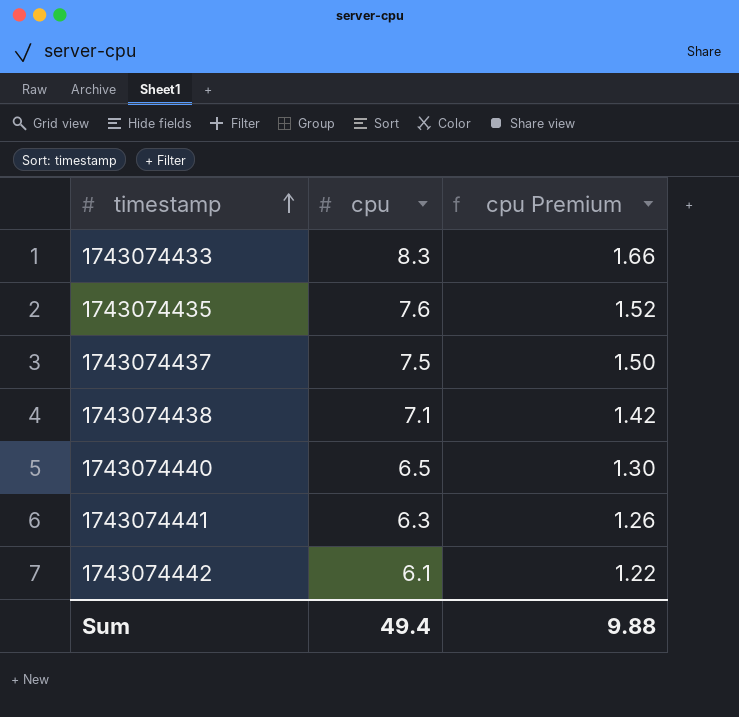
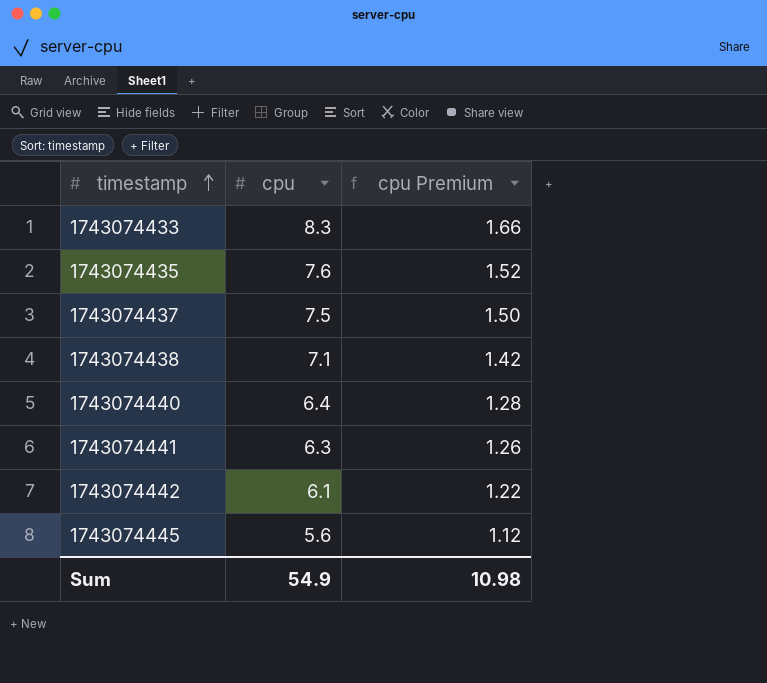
1743074440 | cpu: 6.5 -> 6.4
1743074440 | cpu Premium: 1.30 -> 1.28
row 1743074445: none -> 5.6 | 1.12
Sum | cpu: 49.4 -> 54.9
Sum | cpu Premium: 9.88 -> 10.98

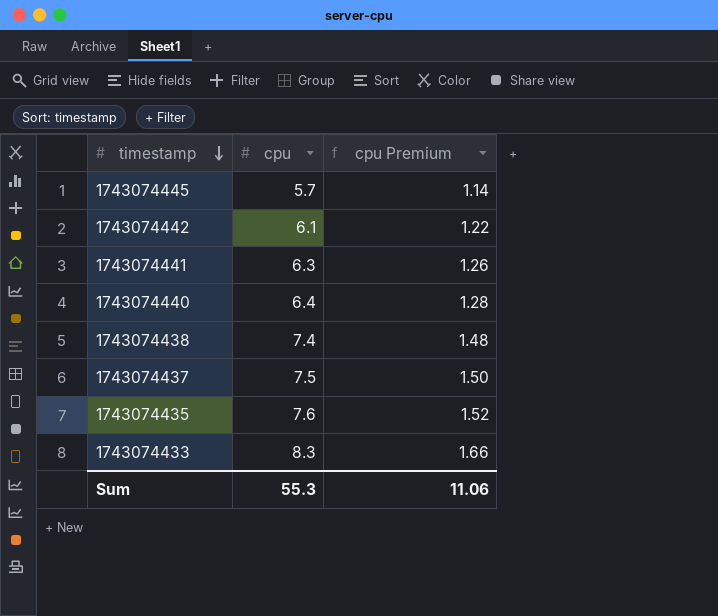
row order: timestamp ascending -> timestamp descending
1743074445 | cpu: 5.6 -> 5.7
1743074445 | cpu Premium: 1.12 -> 1.14
1743074438 | cpu: 7.1 -> 7.4
1743074438 | cpu Premium: 1.42 -> 1.48
Sum | cpu: 54.9 -> 55.3
Sum | cpu Premium: 10.98 -> 11.06

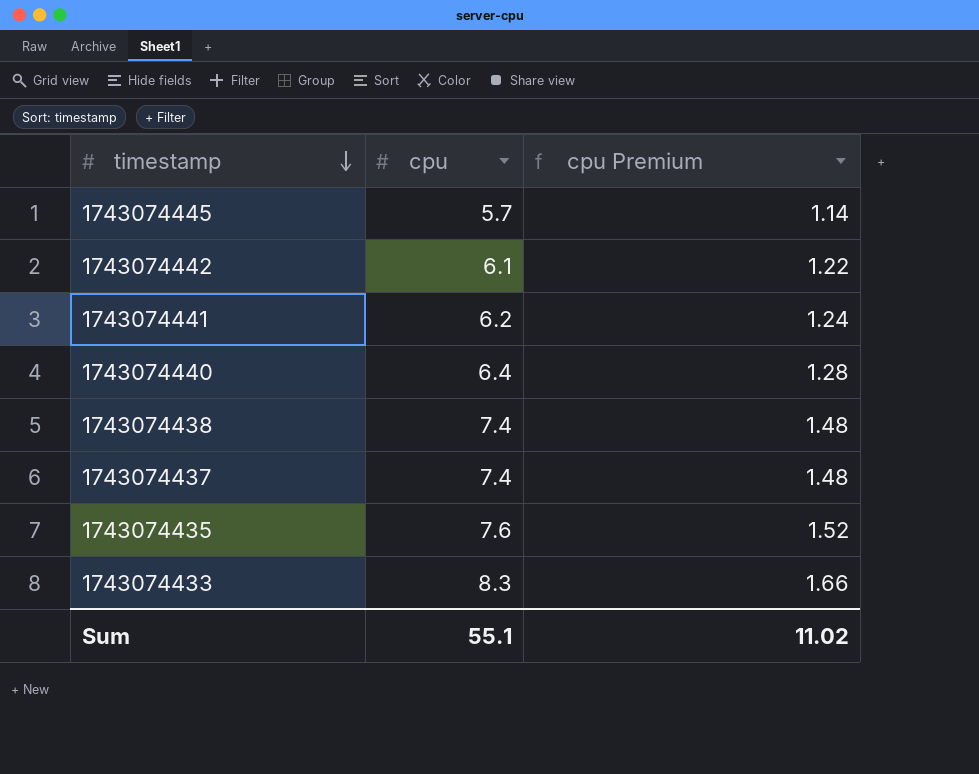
1743074441 | cpu: 6.3 -> 6.2
1743074441 | cpu Premium: 1.26 -> 1.24
1743074437 | cpu: 7.5 -> 7.4
1743074437 | cpu Premium: 1.50 -> 1.48
Sum | cpu: 55.3 -> 55.1
Sum | cpu Premium: 11.06 -> 11.02

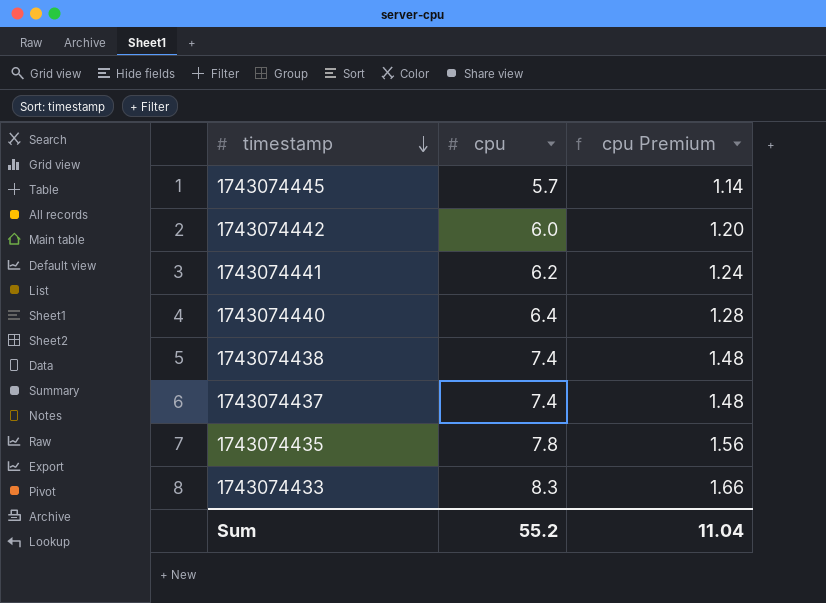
1743074442 | cpu: 6.1 -> 6.0
1743074442 | cpu Premium: 1.22 -> 1.20
1743074435 | cpu: 7.6 -> 7.8
1743074435 | cpu Premium: 1.52 -> 1.56
Sum | cpu: 55.1 -> 55.2
Sum | cpu Premium: 11.02 -> 11.04

